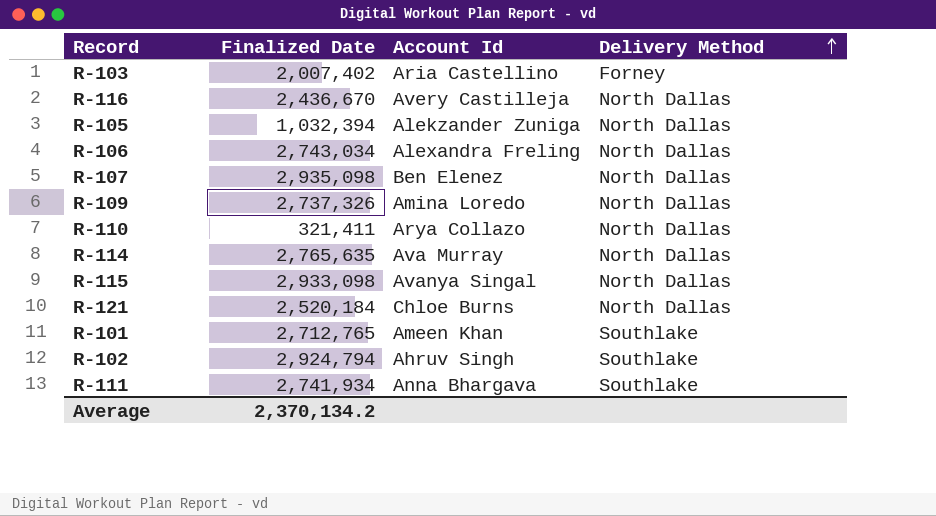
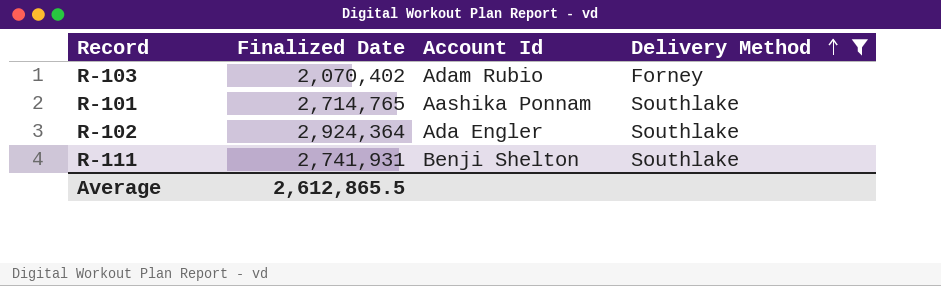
filter: none -> Delivery Method != North Dallas
R-103 | Finalized Date: 2,007,402 -> 2,070,402
R-103 | Account Id: Aria Castellino -> Adam Rubio
R-101 | Finalized Date: 2,712,765 -> 2,714,765
R-101 | Account Id: Ameen Khan -> Aashika Ponnam
R-102 | Finalized Date: 2,924,794 -> 2,924,364
R-102 | Account Id: Ahruv Singh -> Ada Engler
R-111 | Finalized Date: 2,741,934 -> 2,741,931
R-111 | Account Id: Anna Bhargava -> Benji Shelton
Average | Finalized Date: 2,370,134.2 -> 2,612,865.5

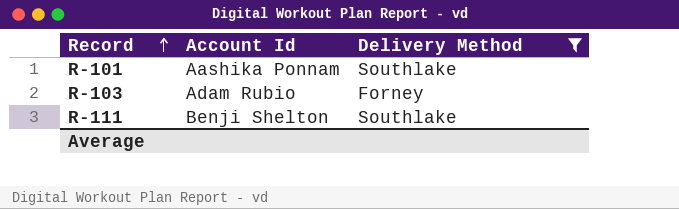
row order: Delivery Method ascending -> Record ascending
column Finalized Date | position: 2 -> none
row R-102: 2,924,364 | Ada Engler | Southlake -> none

